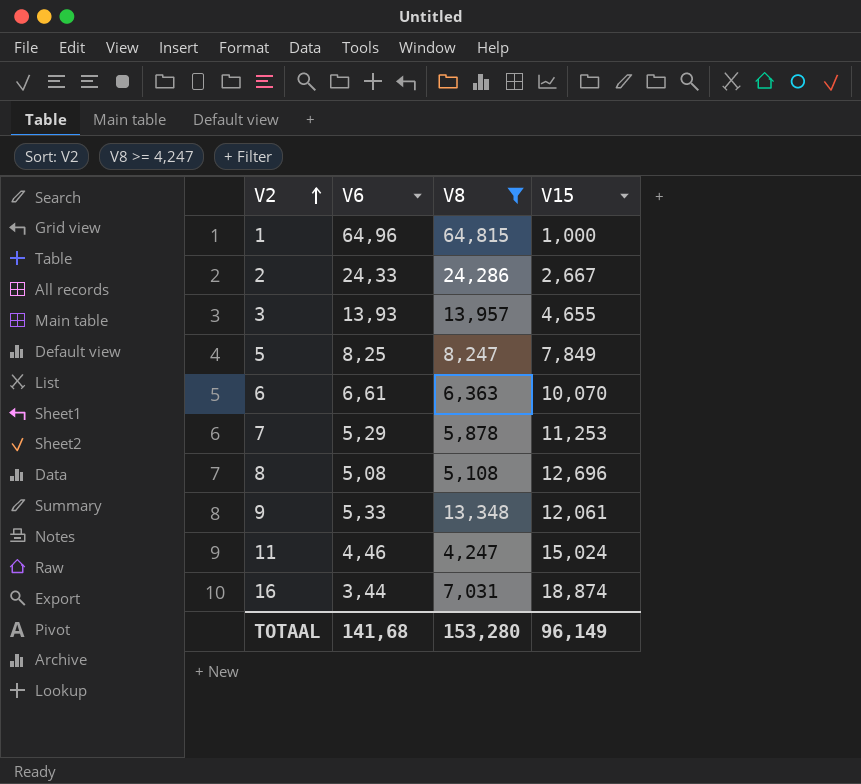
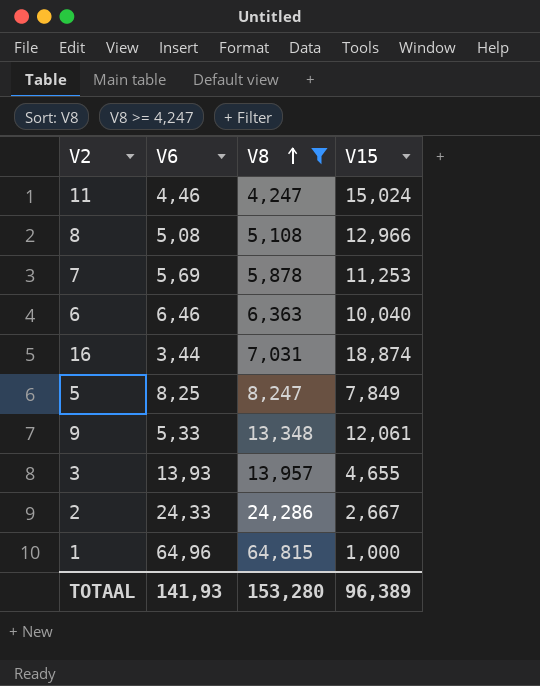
row order: V2 ascending -> V8 ascending
8 | V15: 12,696 -> 12,966
7 | V6: 5,29 -> 5,69
6 | V6: 6,61 -> 6,46
6 | V15: 10,070 -> 10,040
TOTAAL | V6: 141,68 -> 141,93
TOTAAL | V15: 96,149 -> 96,389

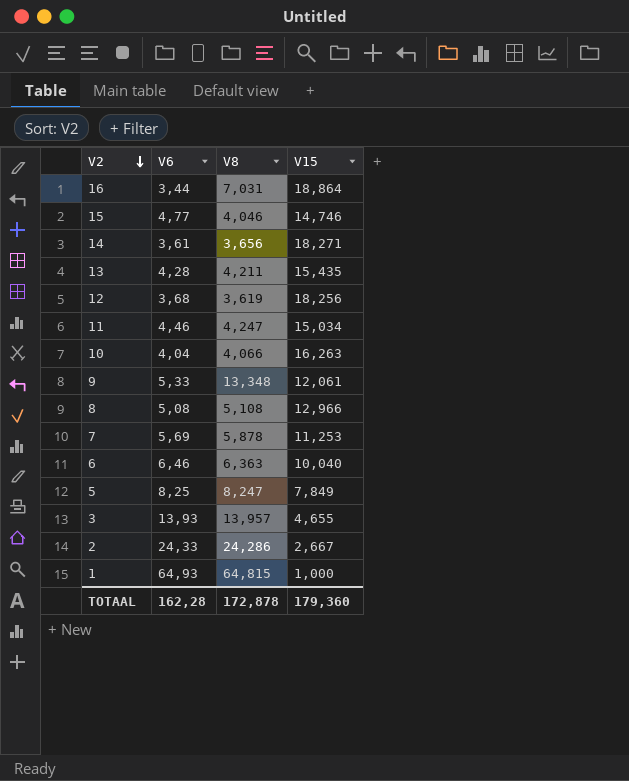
filter: V8 >= 4,247 -> none
row order: V8 ascending -> V2 descending
16 | V15: 18,874 -> 18,864
11 | V15: 15,024 -> 15,034
1 | V6: 64,96 -> 64,93
TOTAAL | V6: 141,93 -> 162,28
TOTAAL | V8: 153,280 -> 172,878
TOTAAL | V15: 96,389 -> 179,360

